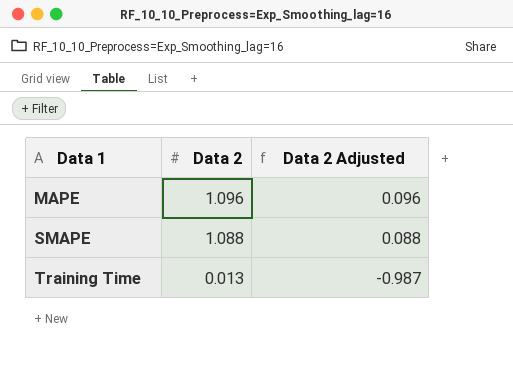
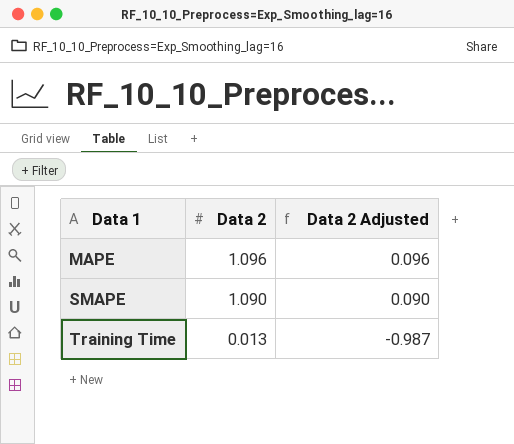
SMAPE | Data 2: 1.088 -> 1.090
SMAPE | Data 2 Adjusted: 0.088 -> 0.090

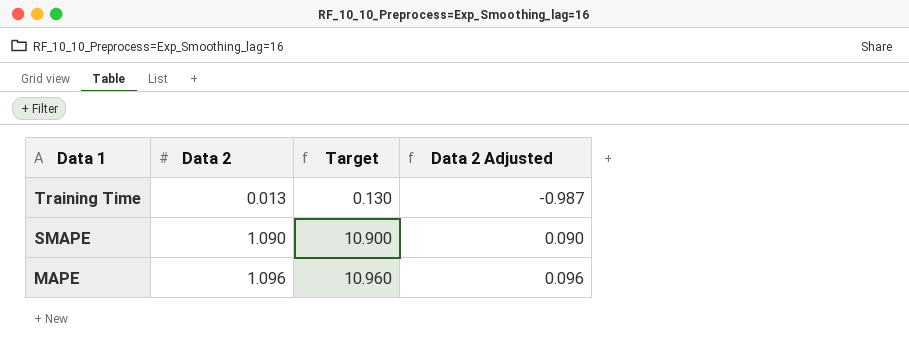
row order: Data 1 ascending -> Data 1 descending
column Target | formula: none -> [Data 2] * 10

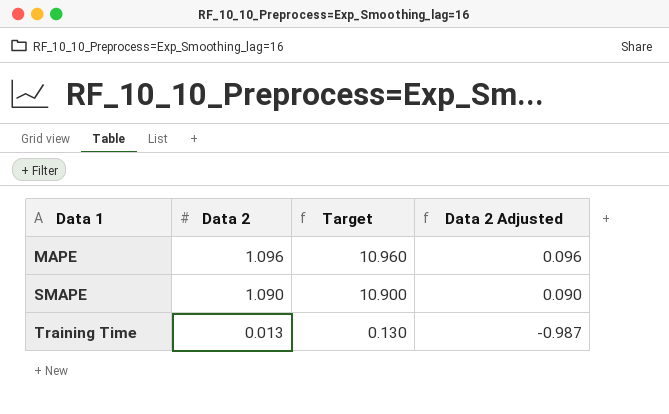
row order: Data 1 descending -> Data 1 ascending

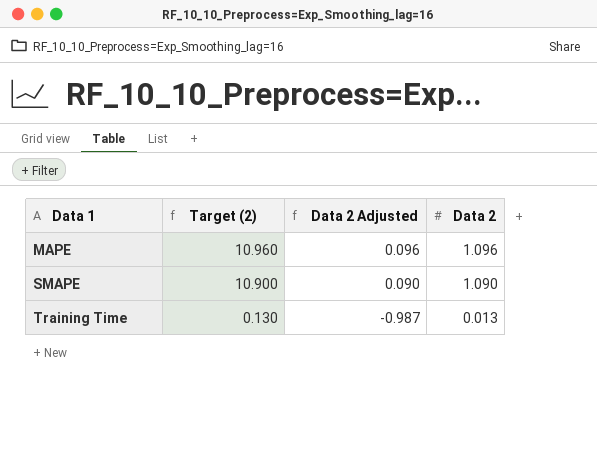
column name: Target -> Target (2)
column Data 2 | position: 2 -> 4

